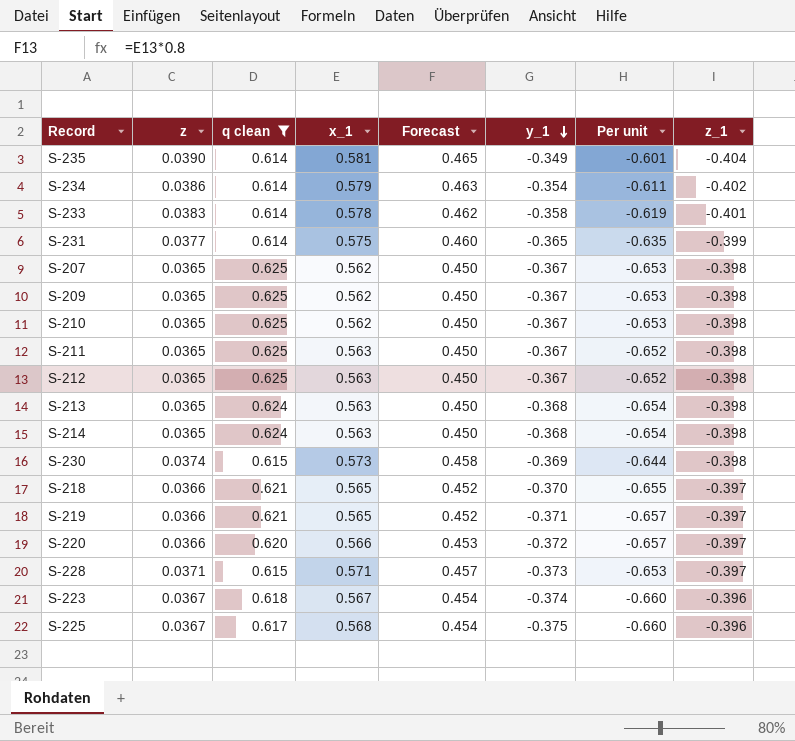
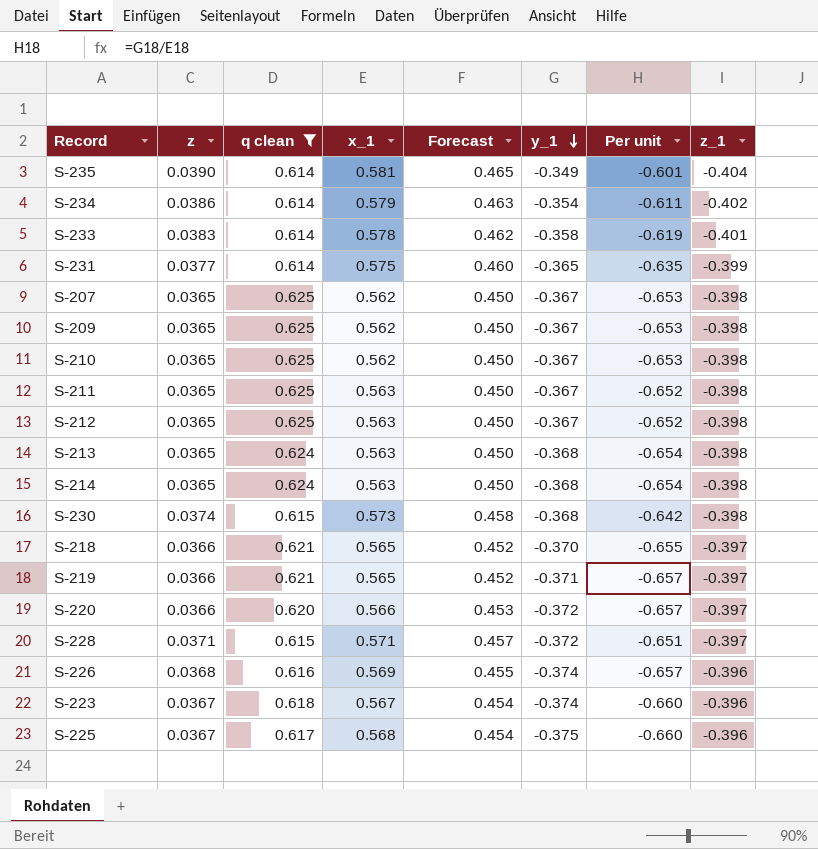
S-230 | y_1: -0.369 -> -0.368
S-230 | Per unit: -0.644 -> -0.642
S-228 | y_1: -0.373 -> -0.372
S-228 | Per unit: -0.653 -> -0.651
row S-226: none -> 0.0368 | 0.616 | 0.569 | 0.455 | -0.374 | -0.657 | -0.396

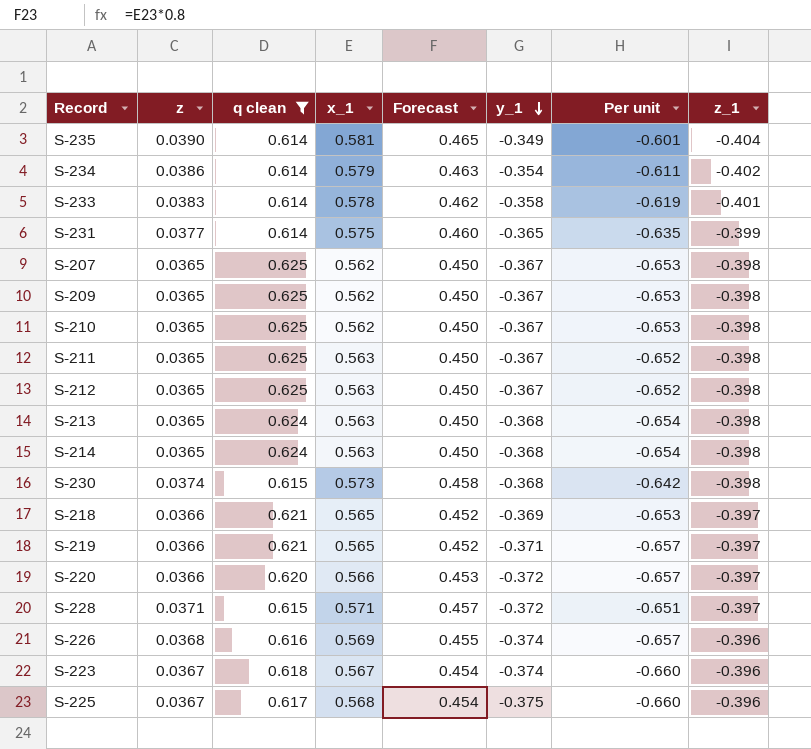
S-218 | y_1: -0.370 -> -0.369
S-218 | Per unit: -0.655 -> -0.653

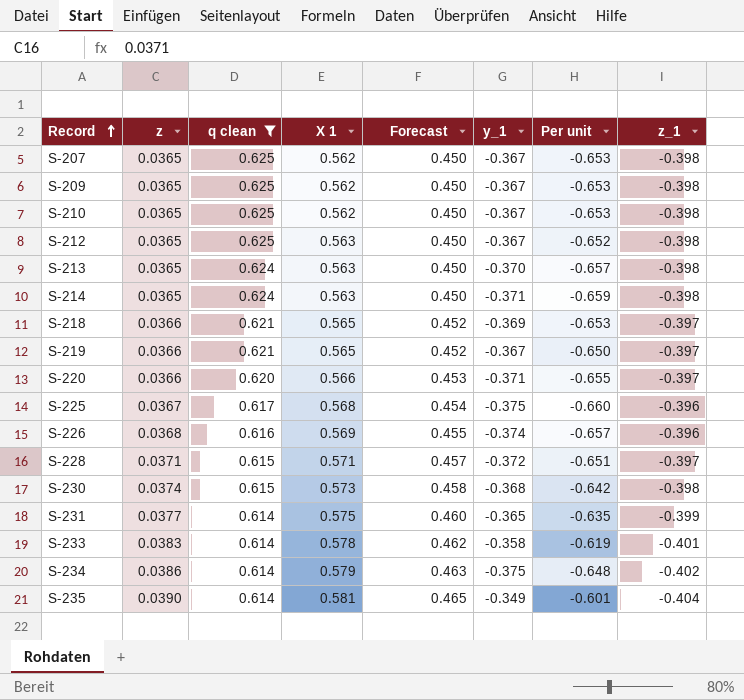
row order: y_1 descending -> Record ascending
column name: x_1 -> X 1
row S-211: 0.0365 | 0.625 | 0.563 | 0.450 | -0.367 | -0.652 | -0.398 -> none
row S-223: 0.0367 | 0.618 | 0.567 | 0.454 | -0.374 | -0.660 | -0.396 -> none
S-213 | y_1: -0.368 -> -0.370
S-213 | Per unit: -0.654 -> -0.657
S-214 | y_1: -0.368 -> -0.371
S-214 | Per unit: -0.654 -> -0.659
S-219 | y_1: -0.371 -> -0.367
S-219 | Per unit: -0.657 -> -0.650
S-220 | y_1: -0.372 -> -0.371
S-220 | Per unit: -0.657 -> -0.655
S-234 | y_1: -0.354 -> -0.375
S-234 | Per unit: -0.611 -> -0.648

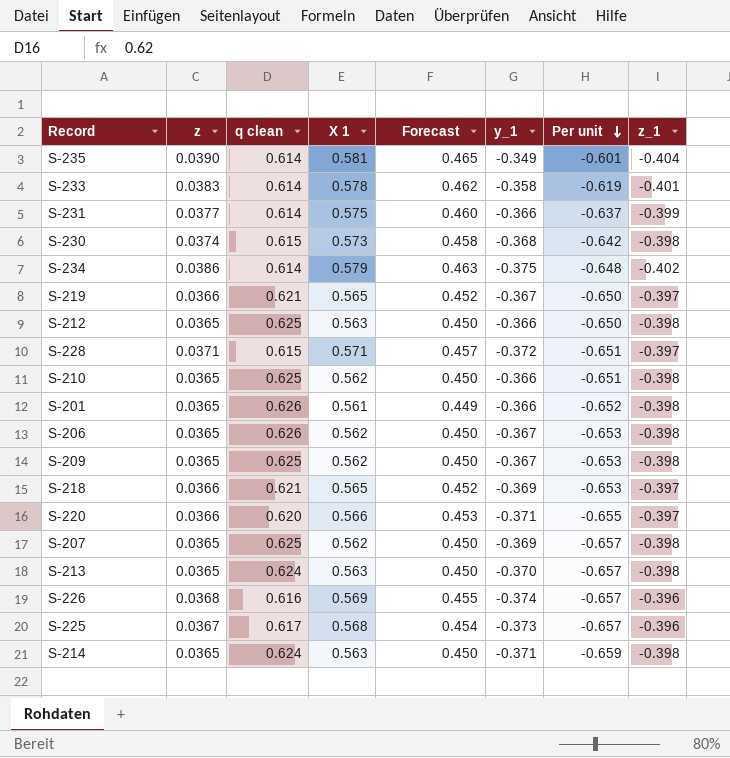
filter: q clean != 0.626 -> none
row order: Record ascending -> Per unit descending
S-231 | y_1: -0.365 -> -0.366
S-231 | Per unit: -0.635 -> -0.637
S-212 | y_1: -0.367 -> -0.366
S-212 | Per unit: -0.652 -> -0.650
S-210 | y_1: -0.367 -> -0.366
S-210 | Per unit: -0.653 -> -0.651
S-207 | y_1: -0.367 -> -0.369
S-207 | Per unit: -0.653 -> -0.657
S-225 | y_1: -0.375 -> -0.373
S-225 | Per unit: -0.660 -> -0.657

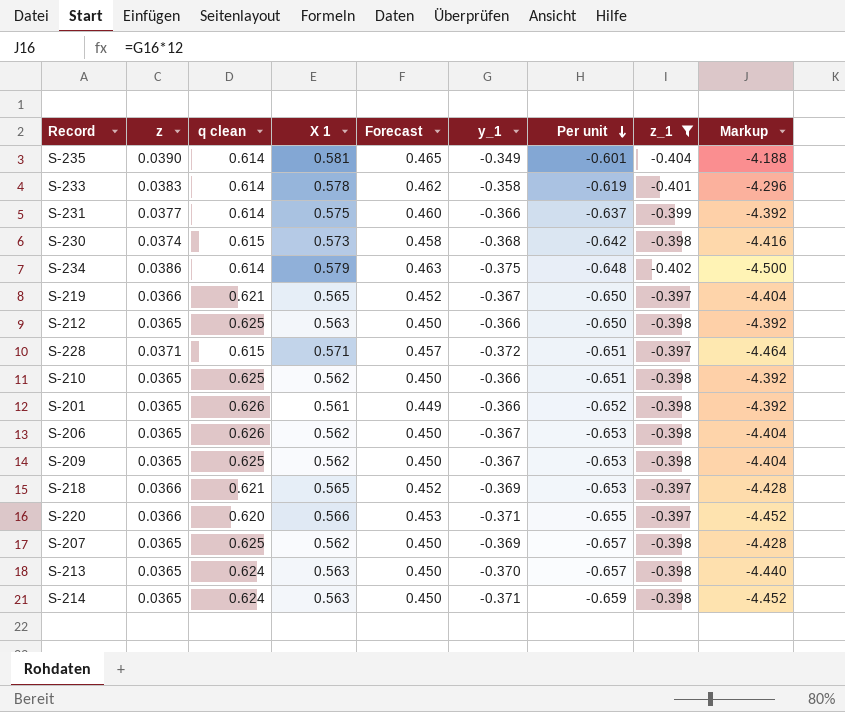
filter: none -> z_1 != -0.396
column Markup | formula: none -> [y_1] * 12

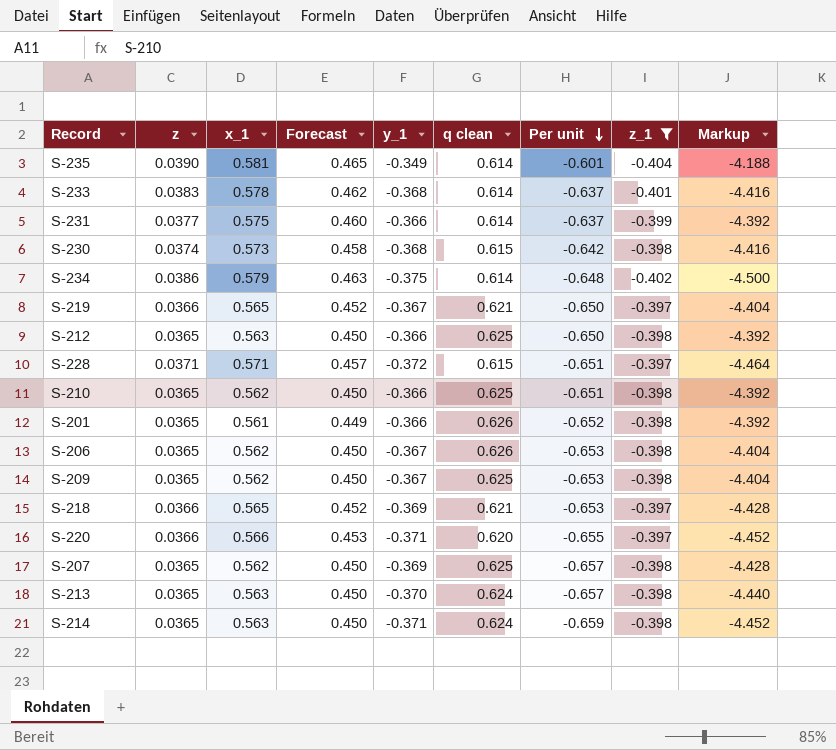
column name: X 1 -> x_1
column q clean | position: 3 -> 6
S-233 | y_1: -0.358 -> -0.368
S-233 | Per unit: -0.619 -> -0.637
S-233 | Markup: -4.296 -> -4.416

